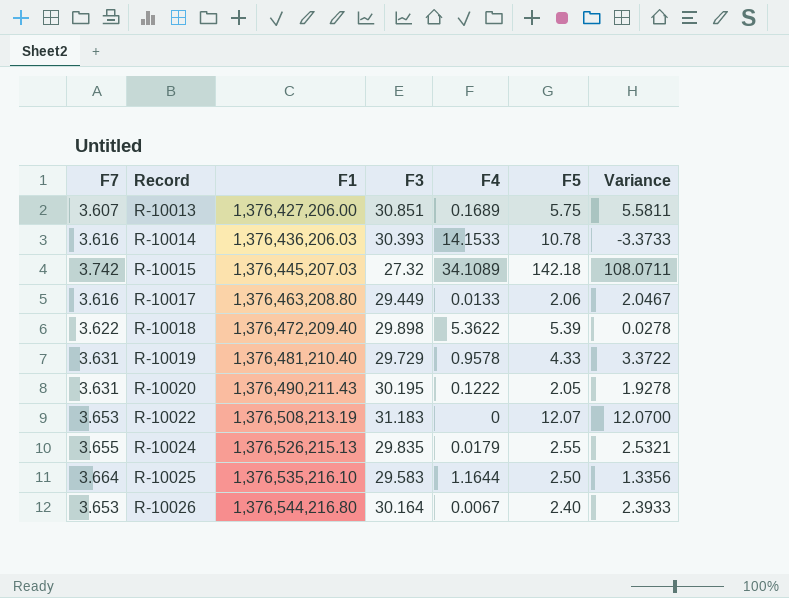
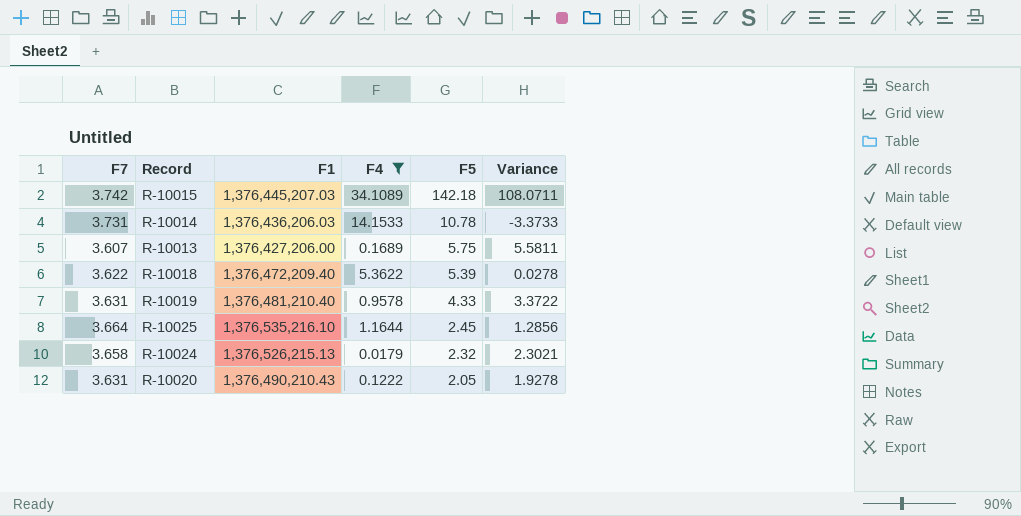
filter: none -> F4 >= 0.0179
row order: Record ascending -> F5 descending
column F3 | position: 4 -> none
R-10014 | F7: 3.616 -> 3.731
R-10025 | F5: 2.50 -> 2.45
R-10025 | Variance: 1.3356 -> 1.2856
R-10024 | F7: 3.655 -> 3.658
R-10024 | F5: 2.55 -> 2.32
R-10024 | Variance: 2.5321 -> 2.3021
R-10020 | F1: 1,376,490,211.43 -> 1,376,490,210.43

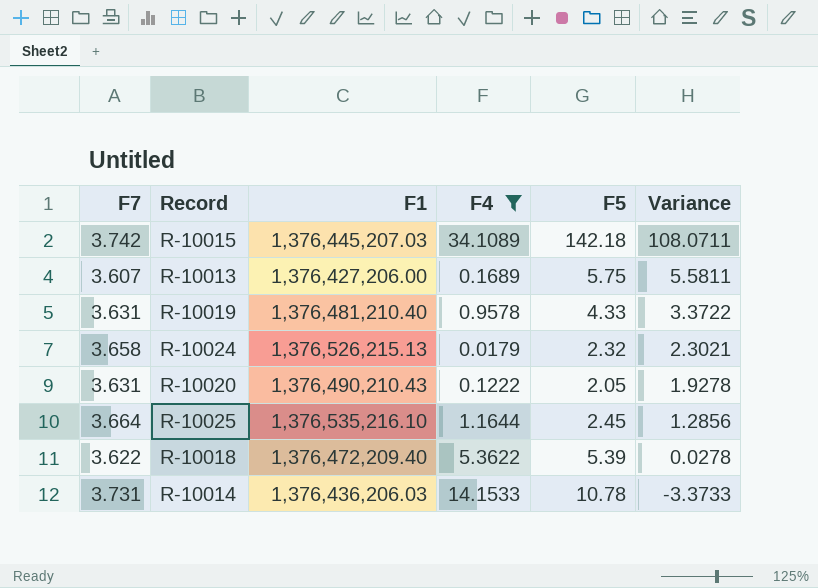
row order: F5 descending -> Variance descending

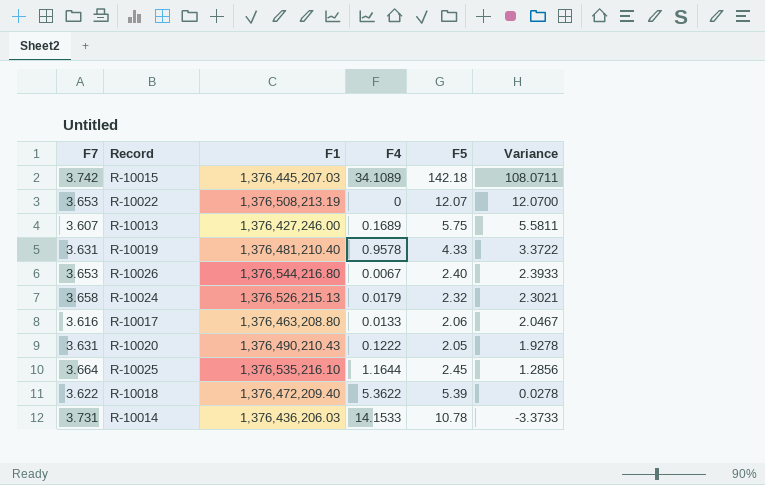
filter: F4 >= 0.0179 -> none
R-10013 | F1: 1,376,427,206.00 -> 1,376,427,246.00

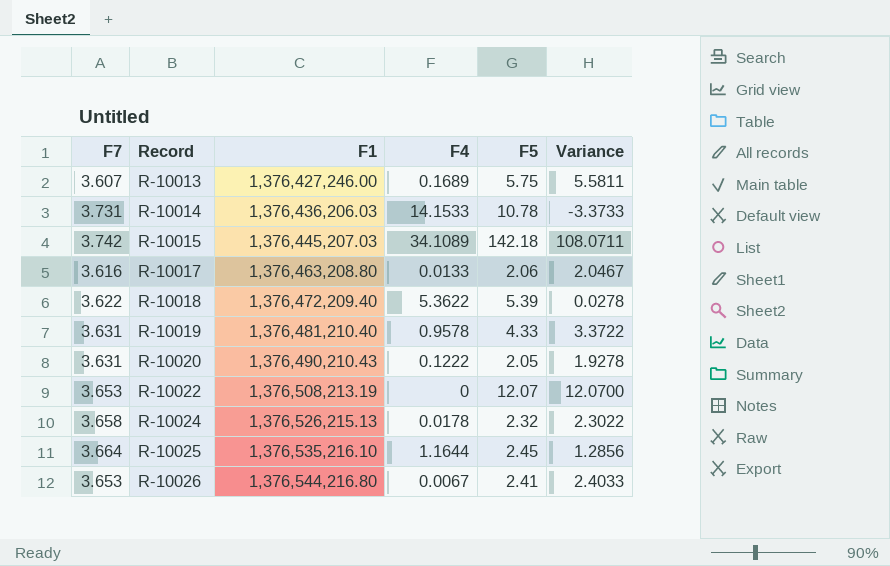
row order: Variance descending -> Record ascending
R-10024 | F4: 0.0179 -> 0.0178
R-10024 | Variance: 2.3021 -> 2.3022
R-10026 | F5: 2.40 -> 2.41
R-10026 | Variance: 2.3933 -> 2.4033

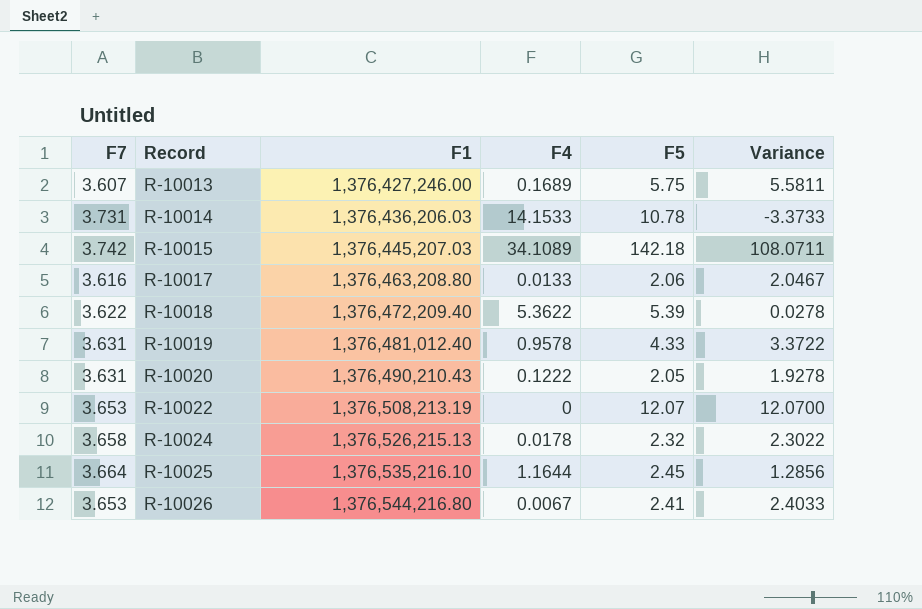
R-10019 | F1: 1,376,481,210.40 -> 1,376,481,012.40

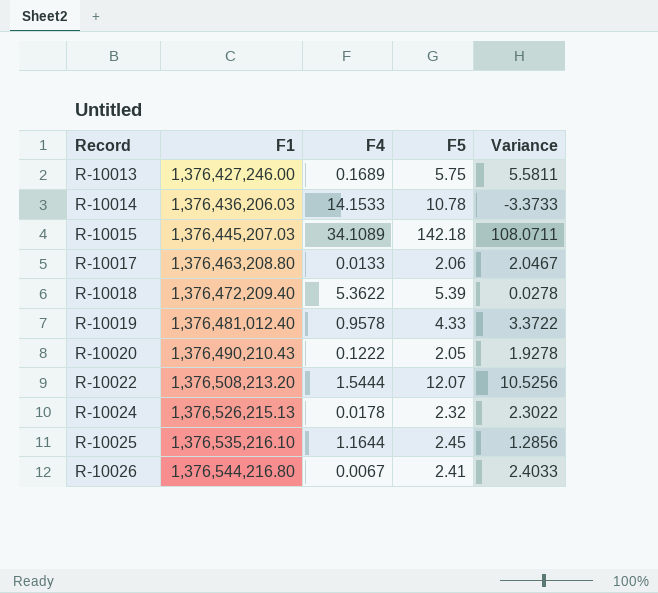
column F7 | position: 1 -> none
R-10022 | F1: 1,376,508,213.19 -> 1,376,508,213.20
R-10022 | F4: 0 -> 1.5444
R-10022 | Variance: 12.0700 -> 10.5256

